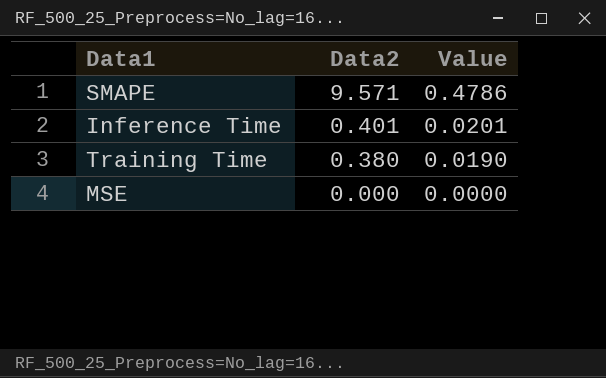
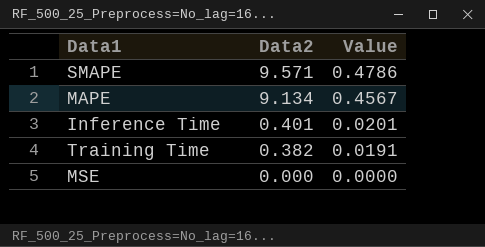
row MAPE: none -> 9.134 | 0.4567
Training Time | Data2: 0.380 -> 0.382
Training Time | Value: 0.0190 -> 0.0191

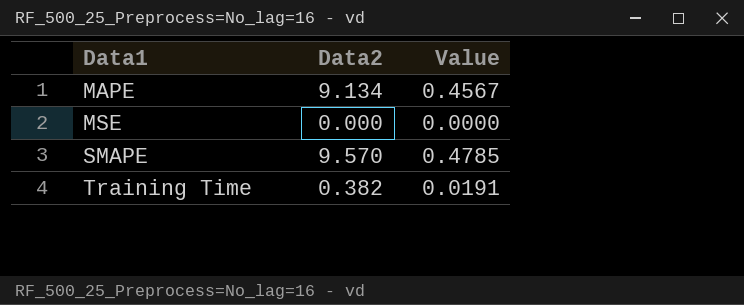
row order: Data2 descending -> Data1 ascending
row Inference Time: 0.401 | 0.0201 -> none
SMAPE | Data2: 9.571 -> 9.570
SMAPE | Value: 0.4786 -> 0.4785

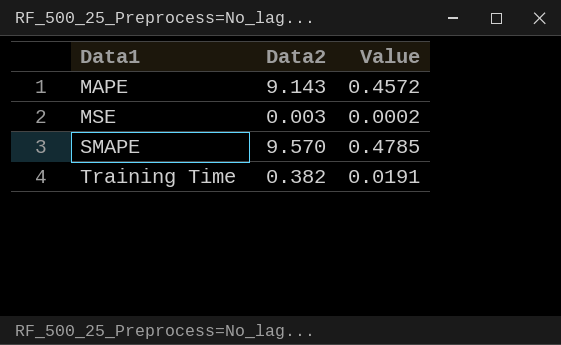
MAPE | Data2: 9.134 -> 9.143
MAPE | Value: 0.4567 -> 0.4572
MSE | Data2: 0.000 -> 0.003
MSE | Value: 0.0000 -> 0.0002

